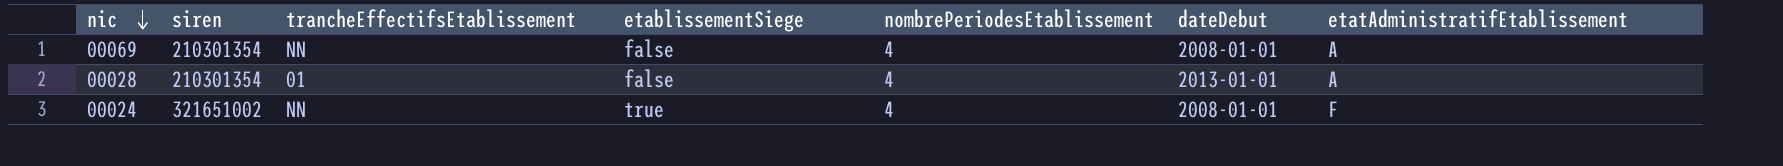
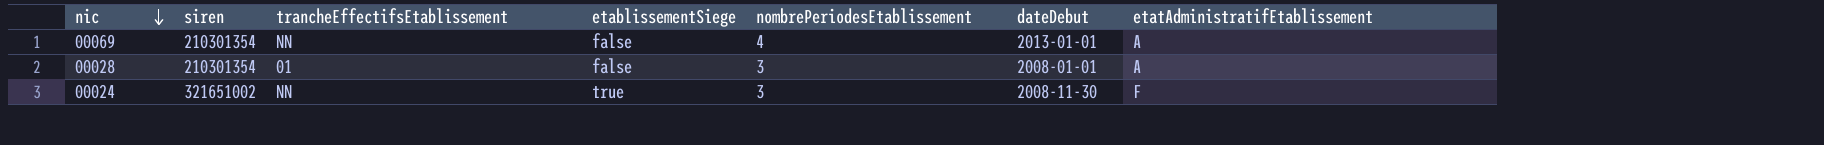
00069 | dateDebut: 2008-01-01 -> 2013-01-01
00028 | nombrePeriodesEtablissement: 4 -> 3
00028 | dateDebut: 2013-01-01 -> 2008-01-01
00024 | nombrePeriodesEtablissement: 4 -> 3
00024 | dateDebut: 2008-01-01 -> 2008-11-30

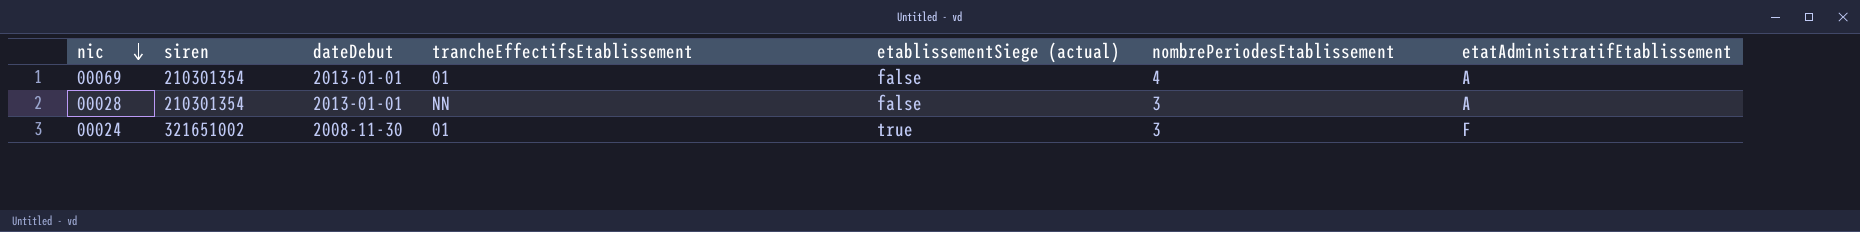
column dateDebut | position: 6 -> 3
column name: etablissementSiege -> etablissementSiege (actual)
00069 | trancheEffectifsEtablissement: NN -> 01
00028 | dateDebut: 2008-01-01 -> 2013-01-01
00028 | trancheEffectifsEtablissement: 01 -> NN
00024 | trancheEffectifsEtablissement: NN -> 01

